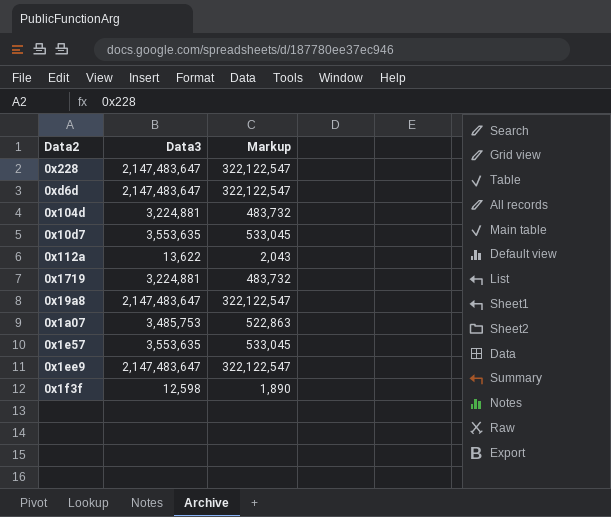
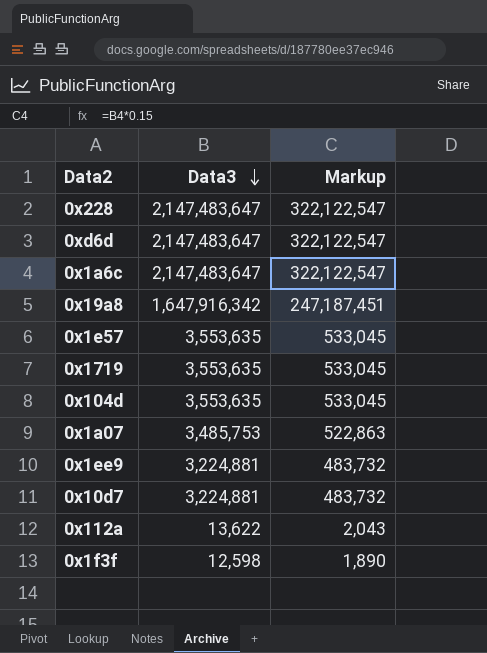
row order: none -> Data3 descending
row 0x1a6c: none -> 2,147,483,647 | 322,122,547
0x19a8 | Data3: 2,147,483,647 -> 1,647,916,342
0x19a8 | Markup: 322,122,547 -> 247,187,451
0x1719 | Data3: 3,224,881 -> 3,553,635
0x1719 | Markup: 483,732 -> 533,045
0x104d | Data3: 3,224,881 -> 3,553,635
0x104d | Markup: 483,732 -> 533,045
0x1ee9 | Data3: 2,147,483,647 -> 3,224,881
0x1ee9 | Markup: 322,122,547 -> 483,732
0x10d7 | Data3: 3,553,635 -> 3,224,881
0x10d7 | Markup: 533,045 -> 483,732

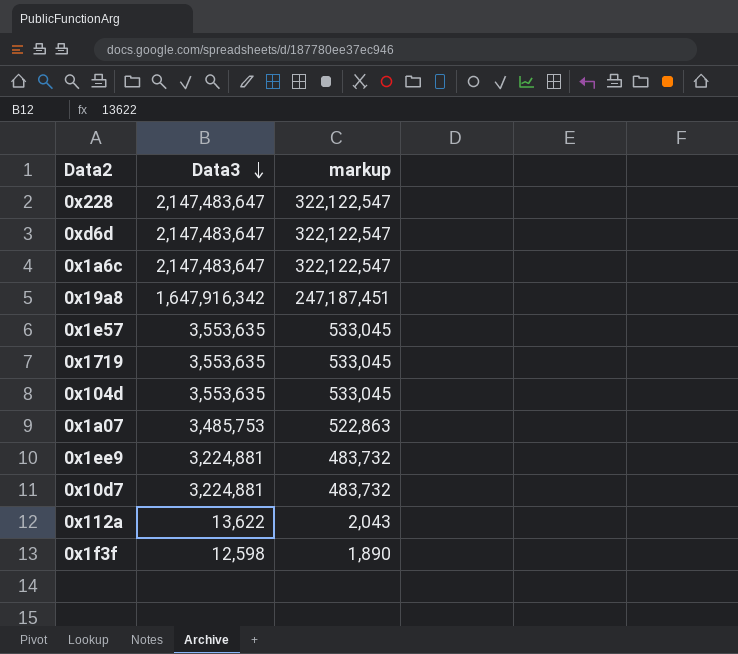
column name: Markup -> markup

